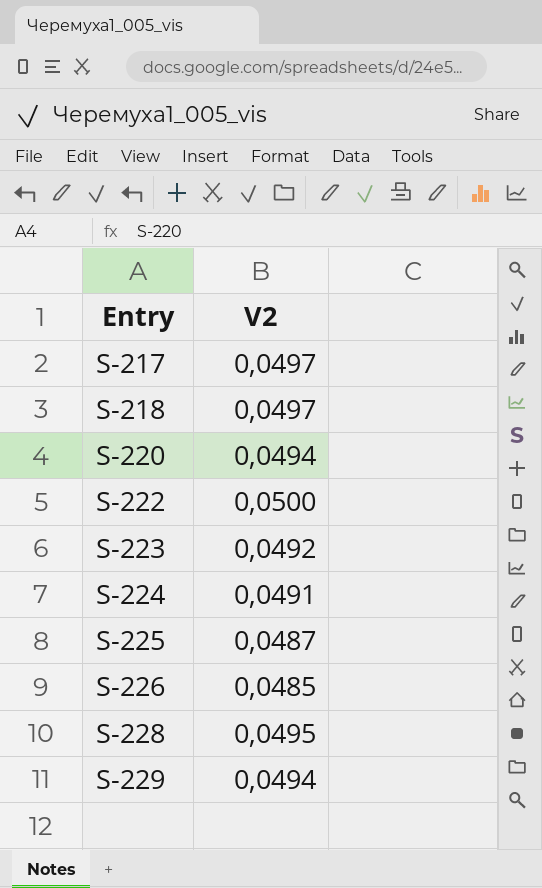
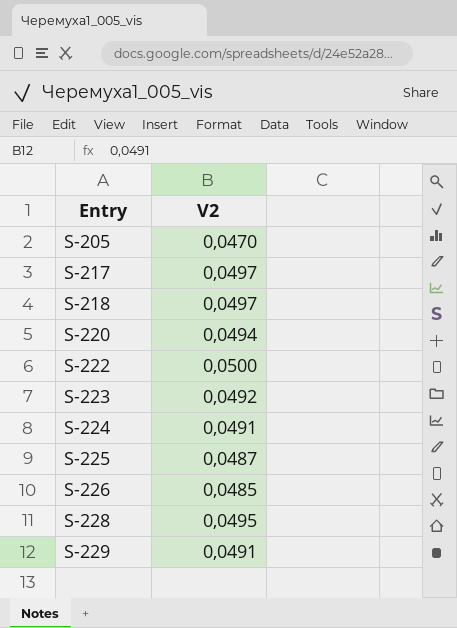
row S-205: none -> 0,0470
S-229 | V2: 0,0494 -> 0,0491

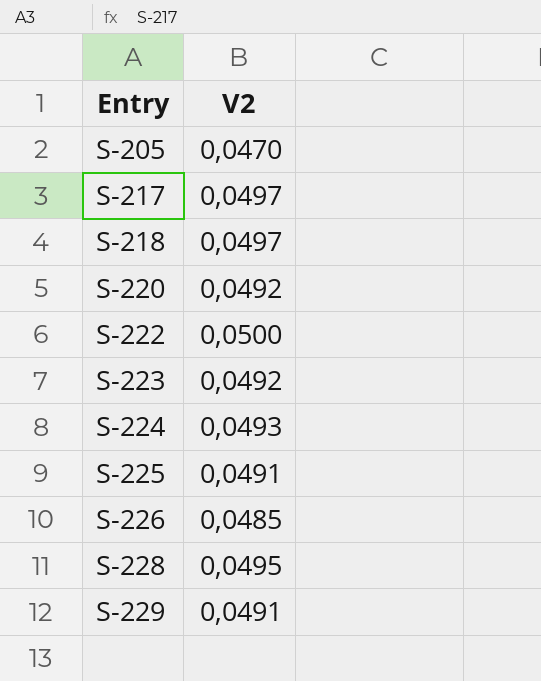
S-220 | V2: 0,0494 -> 0,0492
S-224 | V2: 0,0491 -> 0,0493
S-225 | V2: 0,0487 -> 0,0491

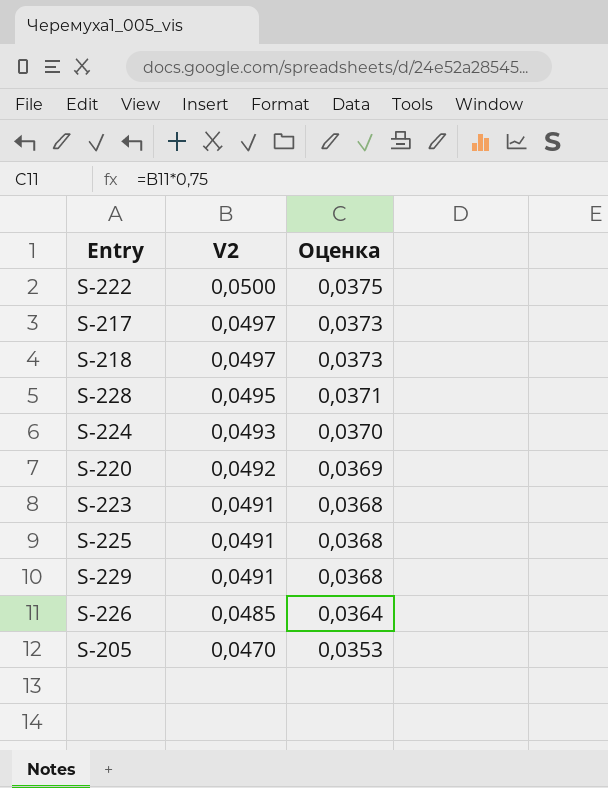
row order: Entry ascending -> V2 descending
column Оценка | formula: none -> [V2] * 0,75
S-223 | V2: 0,0492 -> 0,0491

